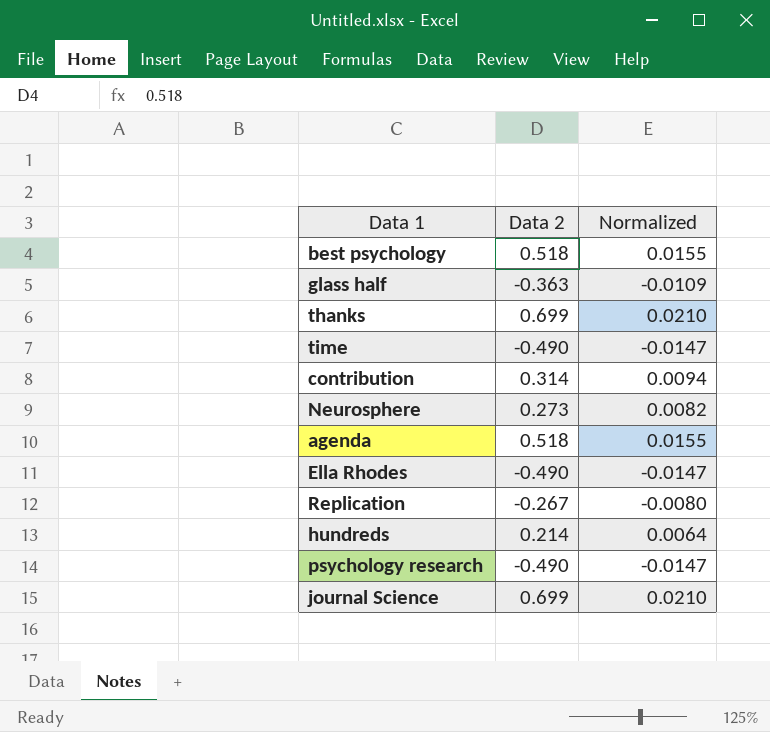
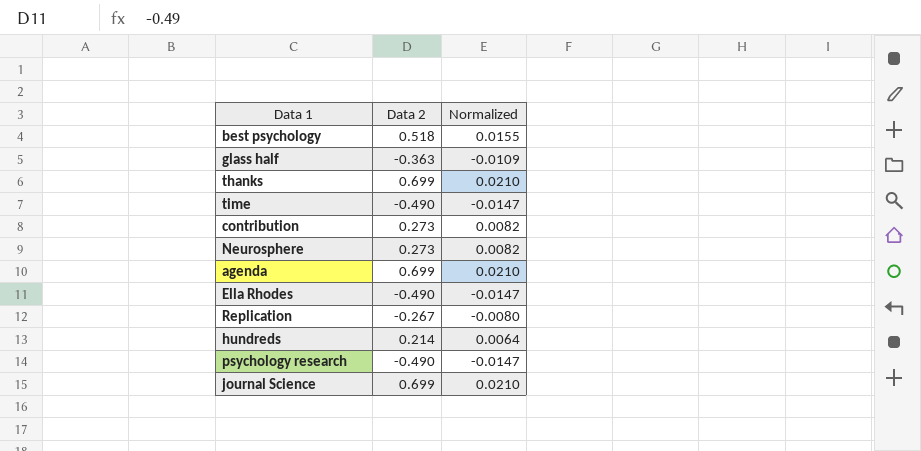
contribution | Data 2: 0.314 -> 0.273
contribution | Normalized: 0.0094 -> 0.0082
agenda | Data 2: 0.518 -> 0.699
agenda | Normalized: 0.0155 -> 0.0210

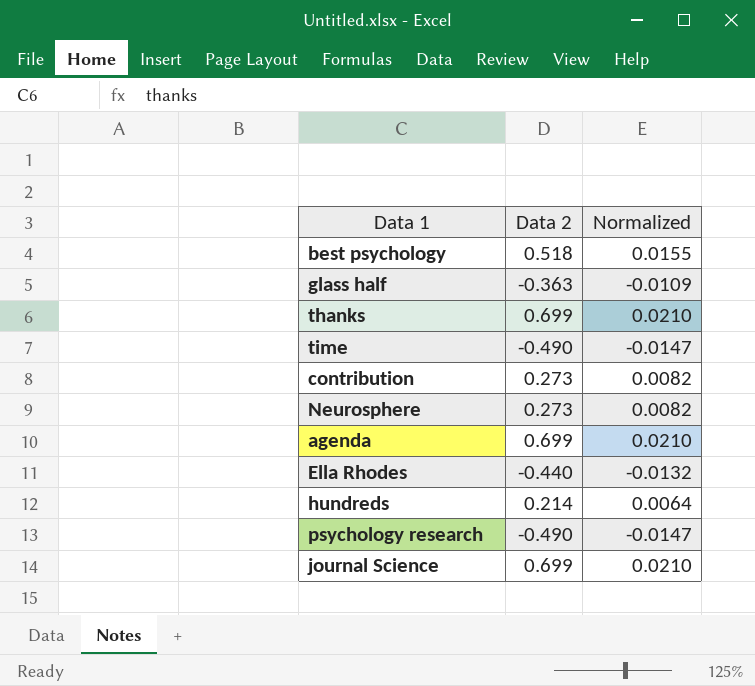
row Replication: -0.267 | -0.0080 -> none
Ella Rhodes | Data 2: -0.490 -> -0.440
Ella Rhodes | Normalized: -0.0147 -> -0.0132

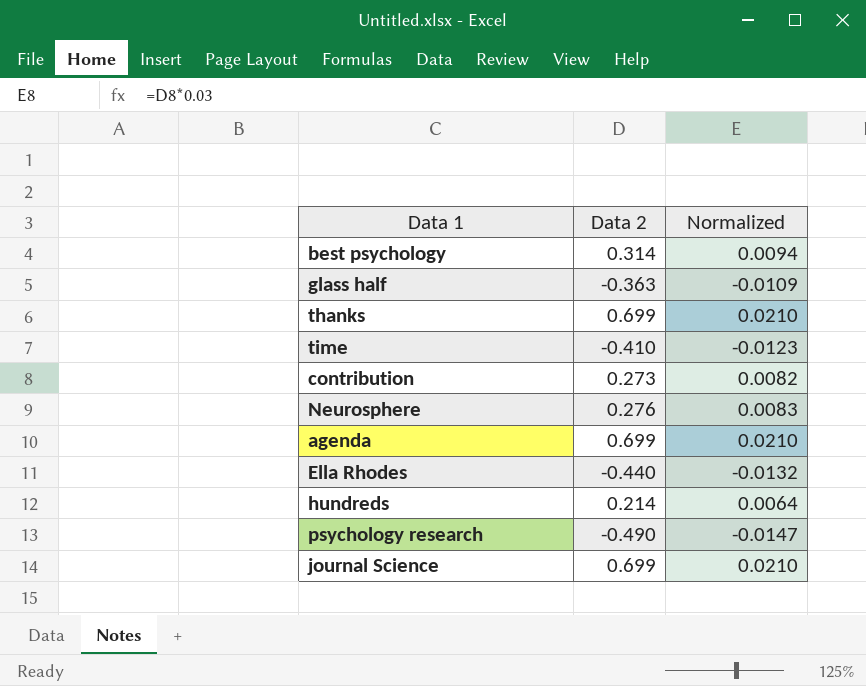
best psychology | Data 2: 0.518 -> 0.314
best psychology | Normalized: 0.0155 -> 0.0094
time | Data 2: -0.490 -> -0.410
time | Normalized: -0.0147 -> -0.0123
Neurosphere | Data 2: 0.273 -> 0.276
Neurosphere | Normalized: 0.0082 -> 0.0083

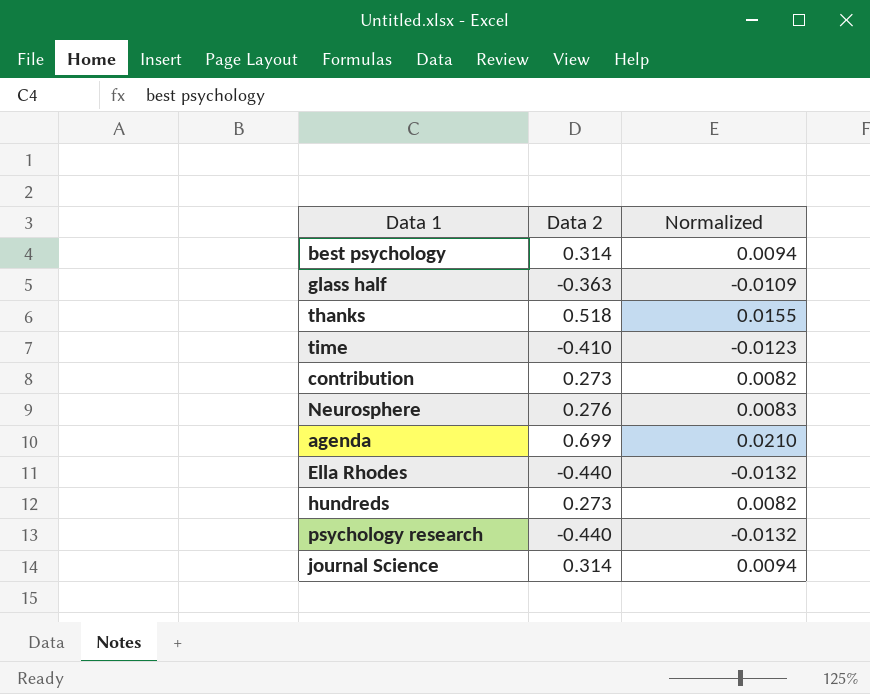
thanks | Data 2: 0.699 -> 0.518
thanks | Normalized: 0.0210 -> 0.0155
hundreds | Data 2: 0.214 -> 0.273
hundreds | Normalized: 0.0064 -> 0.0082
psychology research | Data 2: -0.490 -> -0.440
psychology research | Normalized: -0.0147 -> -0.0132
journal Science | Data 2: 0.699 -> 0.314
journal Science | Normalized: 0.0210 -> 0.0094

